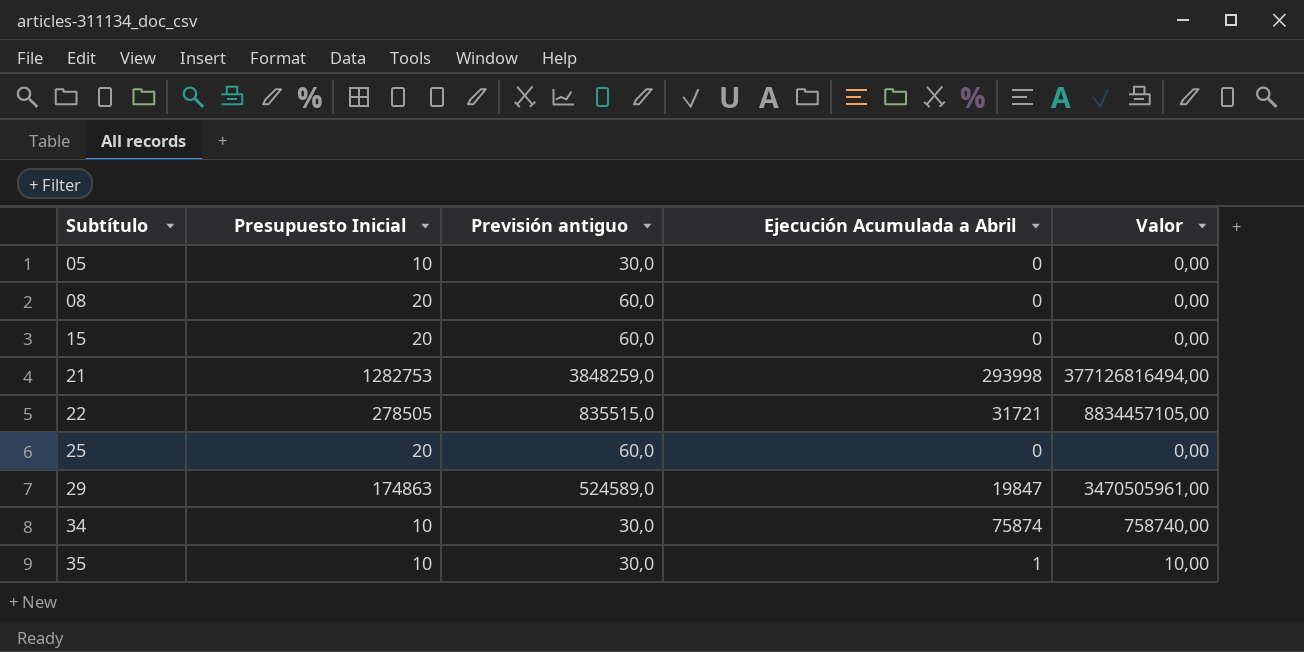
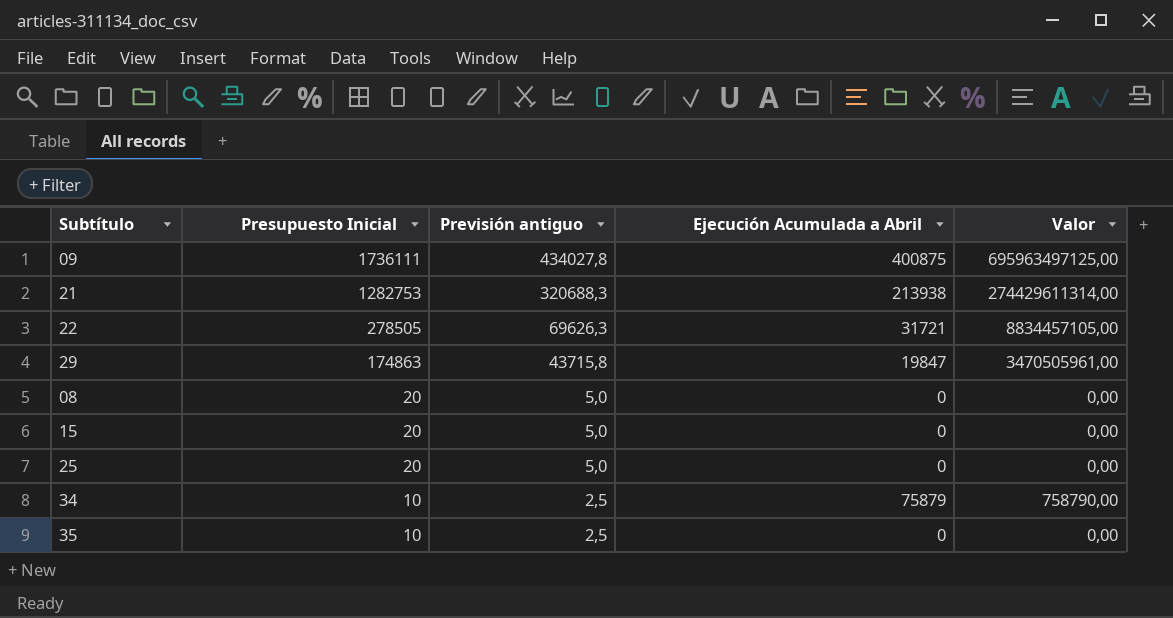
row order: Subtítulo ascending -> Presupuesto Inicial descending
column Previsión antiguo | formula: [Presupuesto Inicial] * 3 -> [Presupuesto Inicial] * 0,25
row 05: 10 | 30,0 | 0 | 0,00 -> none
row 09: none -> 1736111 | 434027,8 | 400875 | 695963497125,00
21 | Ejecución Acumulada a Abril: 293998 -> 213938
21 | Valor: 377126816494,00 -> 274429611314,00
34 | Ejecución Acumulada a Abril: 75874 -> 75879
34 | Valor: 758740,00 -> 758790,00
35 | Ejecución Acumulada a Abril: 1 -> 0
35 | Valor: 10,00 -> 0,00

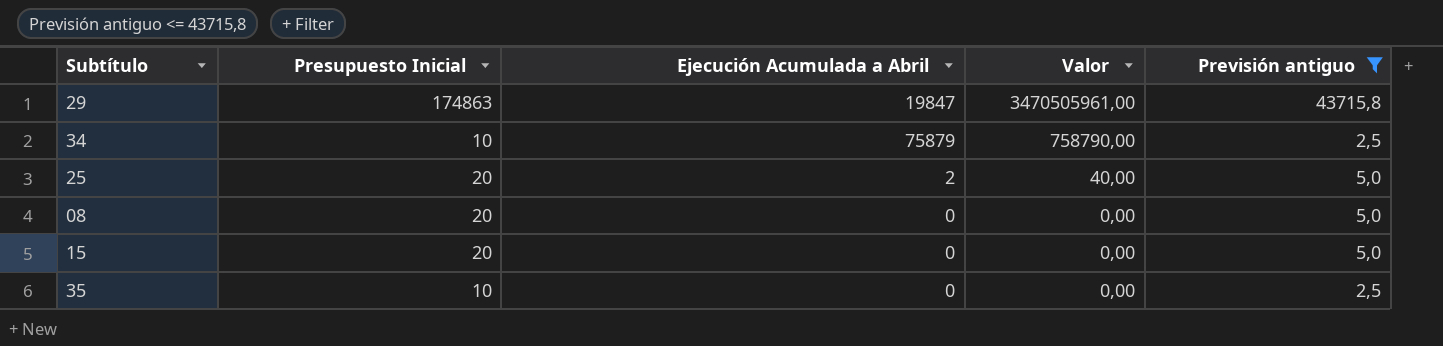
filter: none -> Previsión antiguo <= 43715,8
row order: Presupuesto Inicial descending -> Valor descending
column Previsión antiguo | position: 3 -> 5
25 | Ejecución Acumulada a Abril: 0 -> 2
25 | Valor: 0,00 -> 40,00

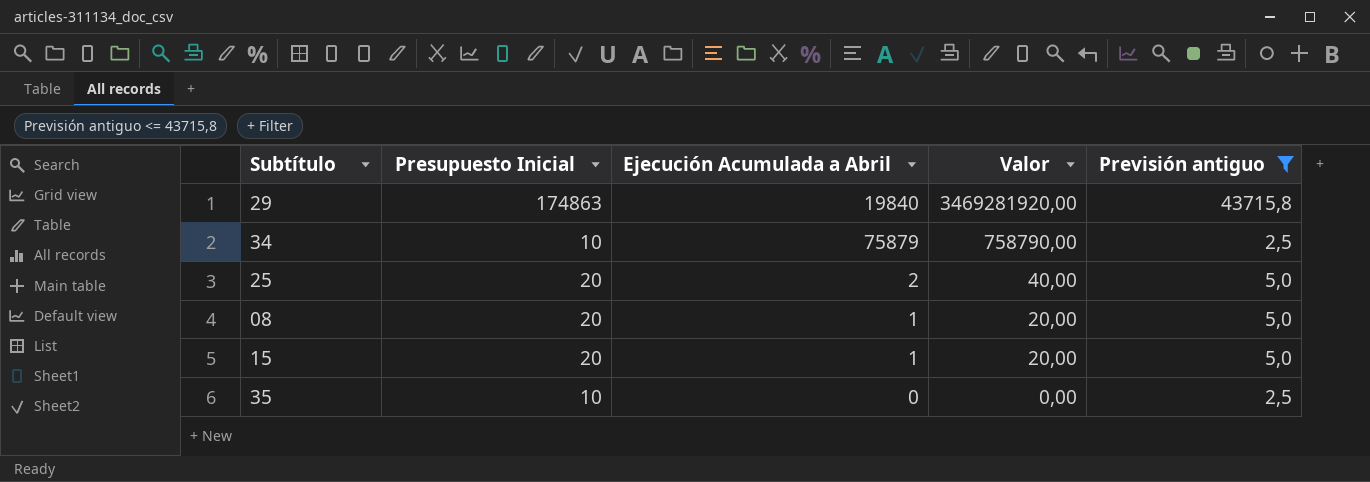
29 | Ejecución Acumulada a Abril: 19847 -> 19840
29 | Valor: 3470505961,00 -> 3469281920,00
08 | Ejecución Acumulada a Abril: 0 -> 1
08 | Valor: 0,00 -> 20,00
15 | Ejecución Acumulada a Abril: 0 -> 1
15 | Valor: 0,00 -> 20,00

